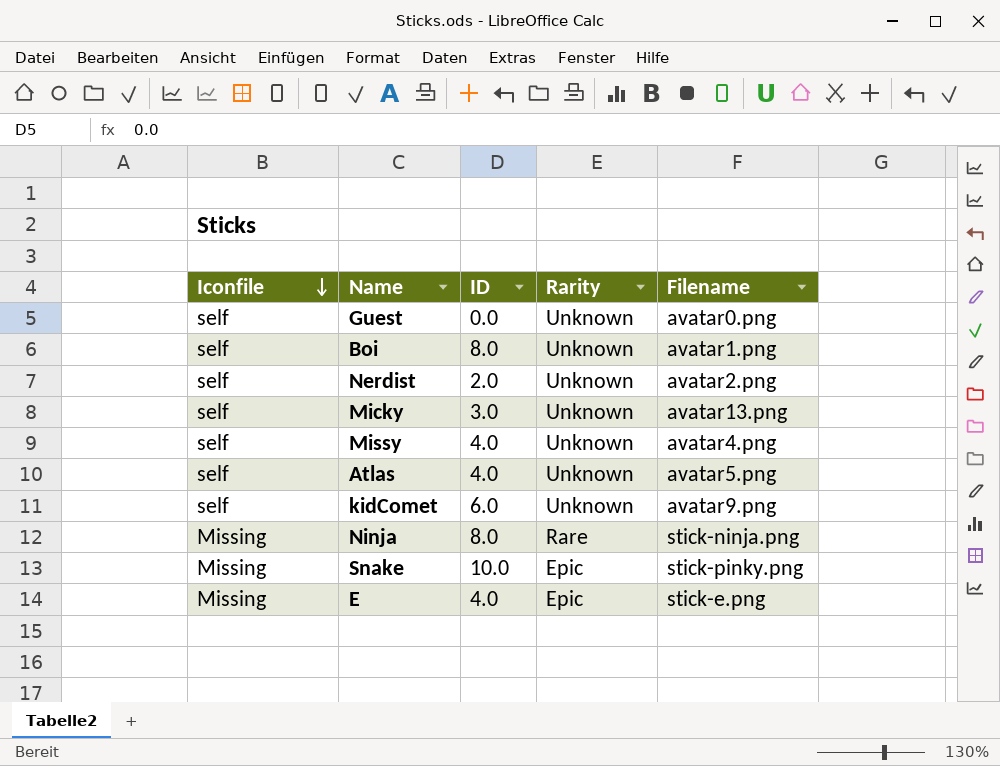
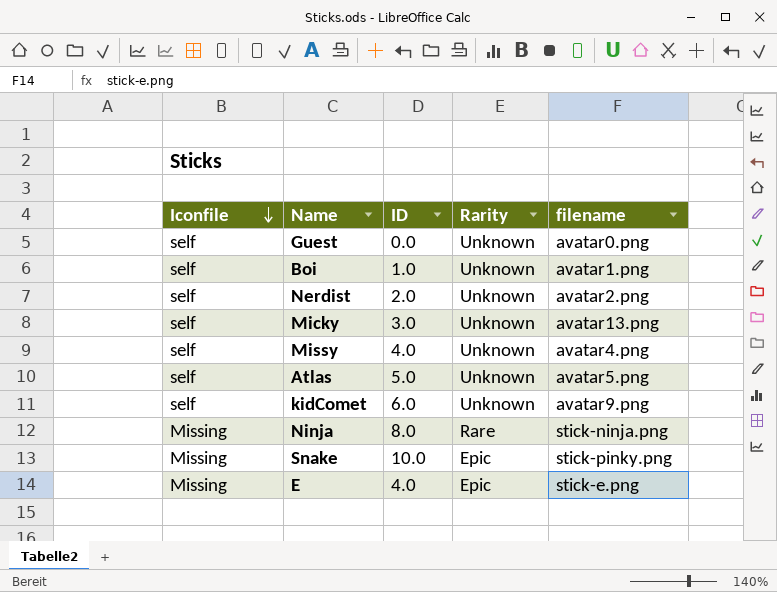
column name: Filename -> filename
Boi | ID: 8.0 -> 1.0
Atlas | ID: 4.0 -> 5.0

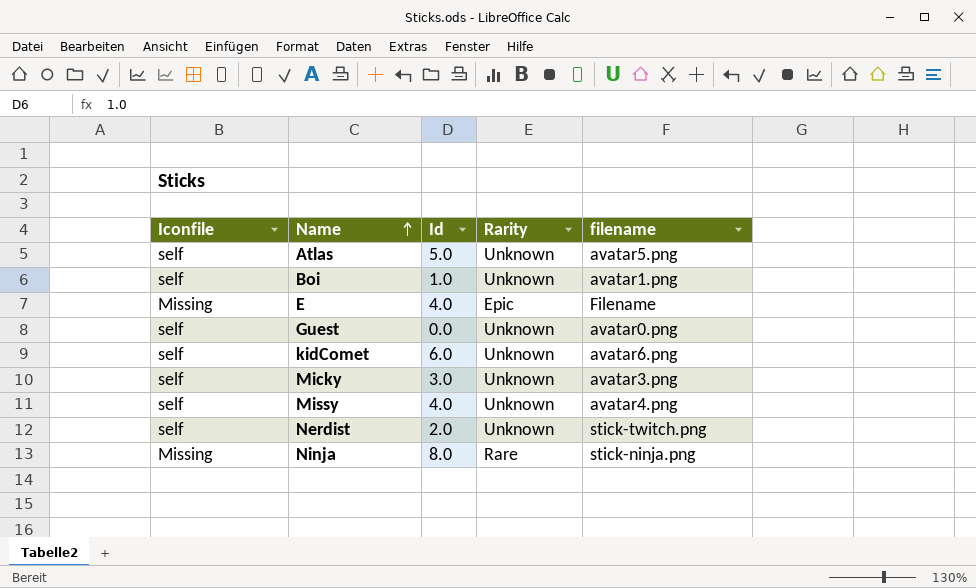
row order: Iconfile descending -> Name ascending
column name: ID -> Id
row Snake: Missing | 10.0 | Epic | stick-pinky.png -> none
E | filename: stick-e.png -> Filename
kidComet | filename: avatar9.png -> avatar6.png
Micky | filename: avatar13.png -> avatar3.png
Nerdist | filename: avatar2.png -> stick-twitch.png

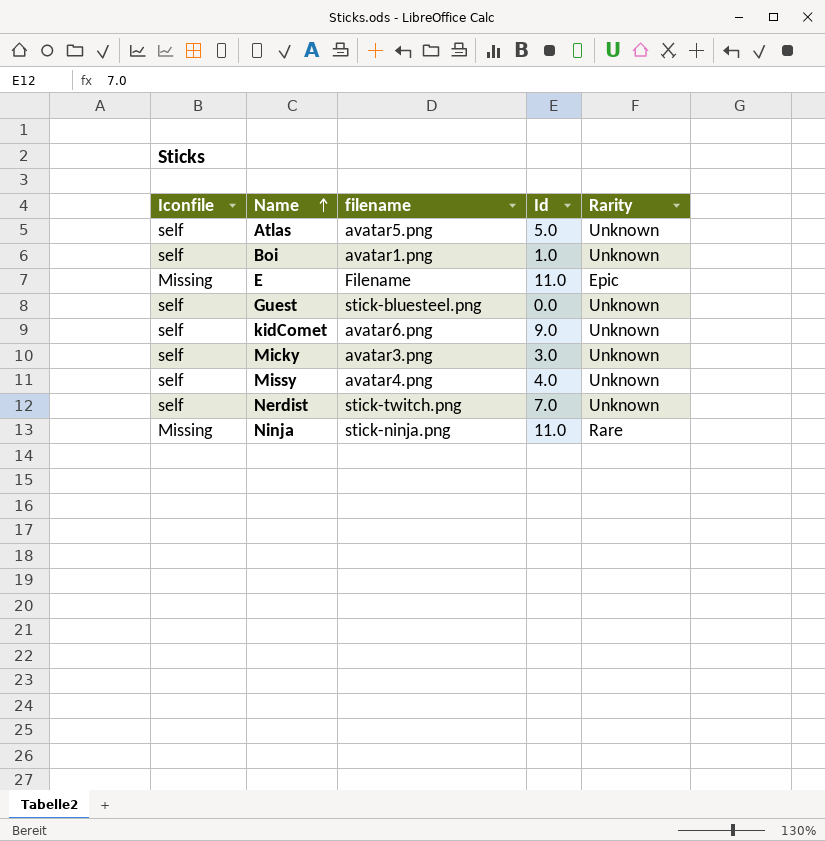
column filename | position: 5 -> 3
E | Id: 4.0 -> 11.0
Guest | filename: avatar0.png -> stick-bluesteel.png
kidComet | Id: 6.0 -> 9.0
Nerdist | Id: 2.0 -> 7.0
Ninja | Id: 8.0 -> 11.0

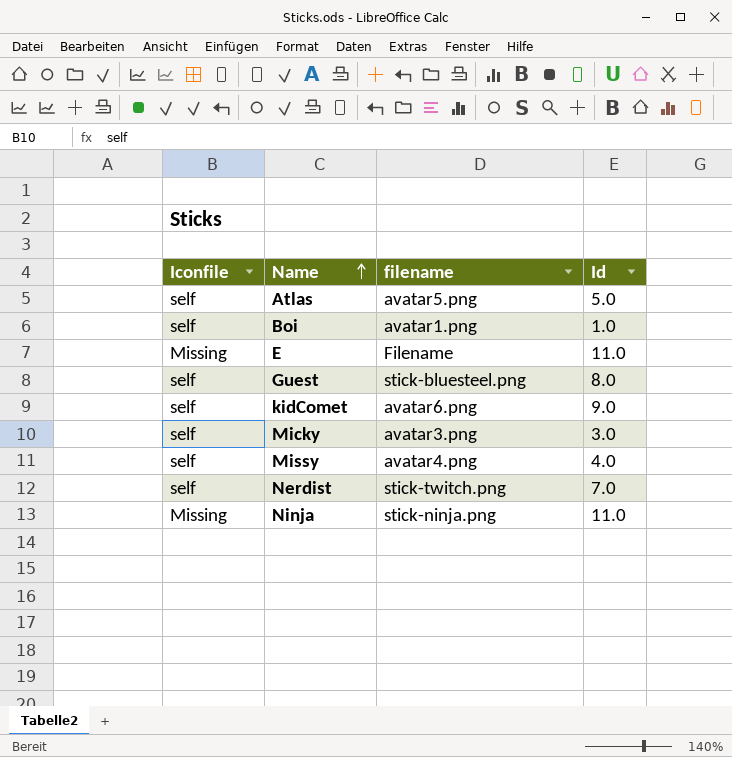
column Rarity | position: 5 -> none
Guest | Id: 0.0 -> 8.0

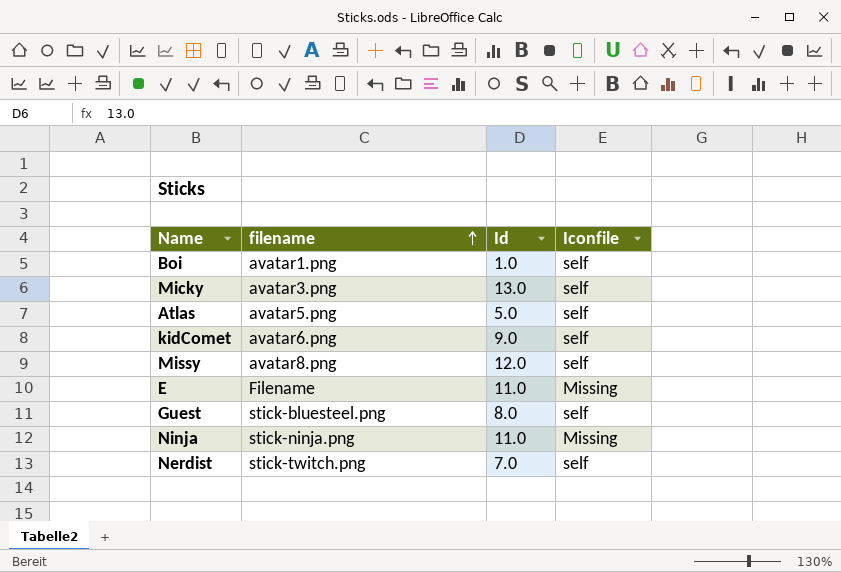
row order: Name ascending -> filename ascending
column Iconfile | position: 1 -> 4
Micky | Id: 3.0 -> 13.0
Missy | filename: avatar4.png -> avatar8.png
Missy | Id: 4.0 -> 12.0

